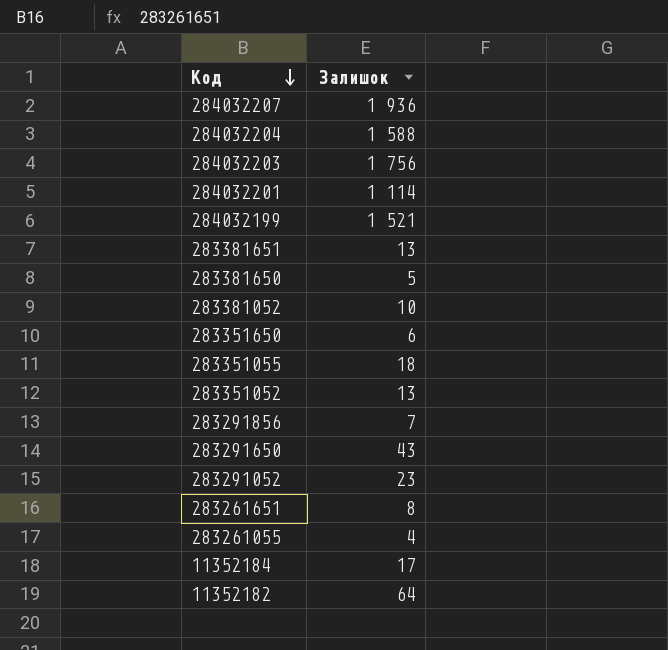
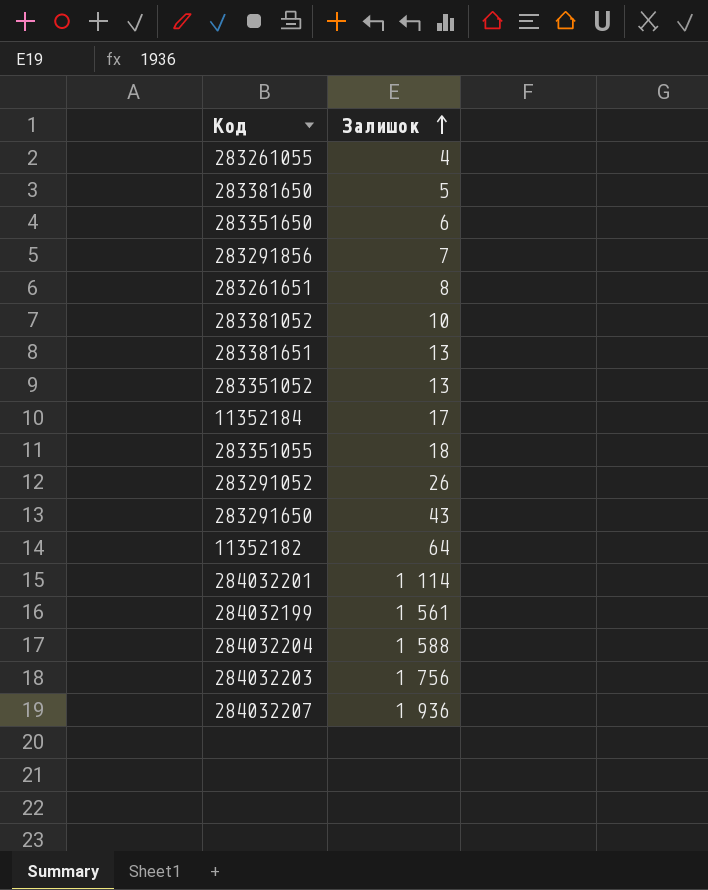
row order: Код descending -> Залишок ascending
283291052 | Залишок: 23 -> 26
284032199 | Залишок: 1 521 -> 1 561

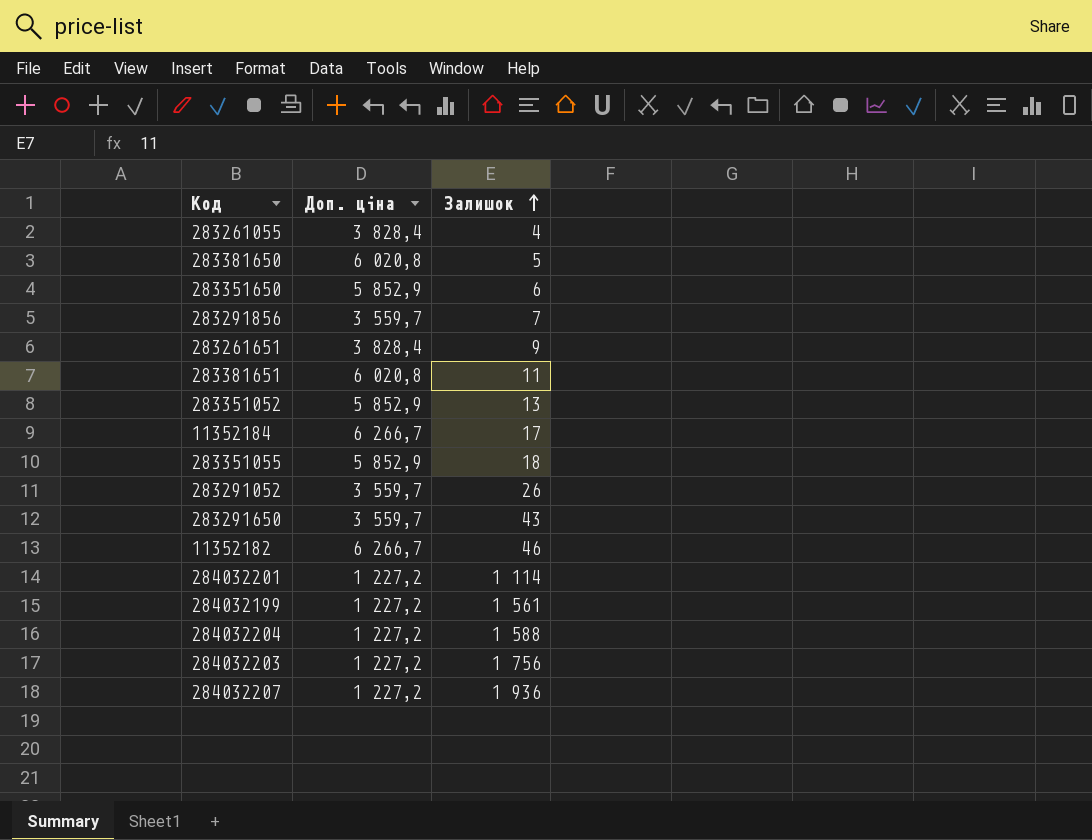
column Доп. ціна | position: none -> 2
row 283381052: 10 -> none
283261651 | Залишок: 8 -> 9
283381651 | Залишок: 13 -> 11
11352182 | Залишок: 64 -> 46

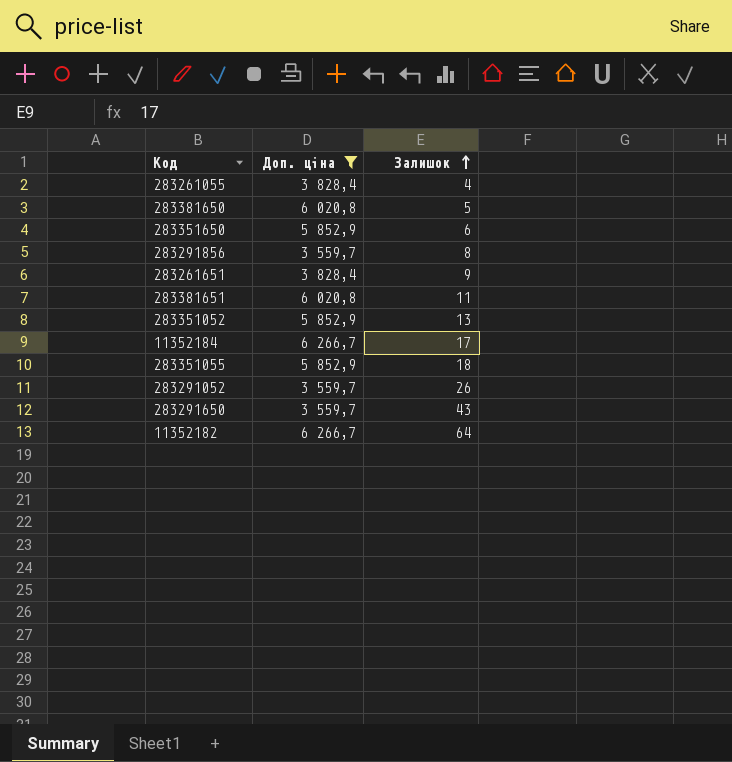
filter: none -> Доп. ціна != 1 227,2
283291856 | Залишок: 7 -> 8
11352182 | Залишок: 46 -> 64

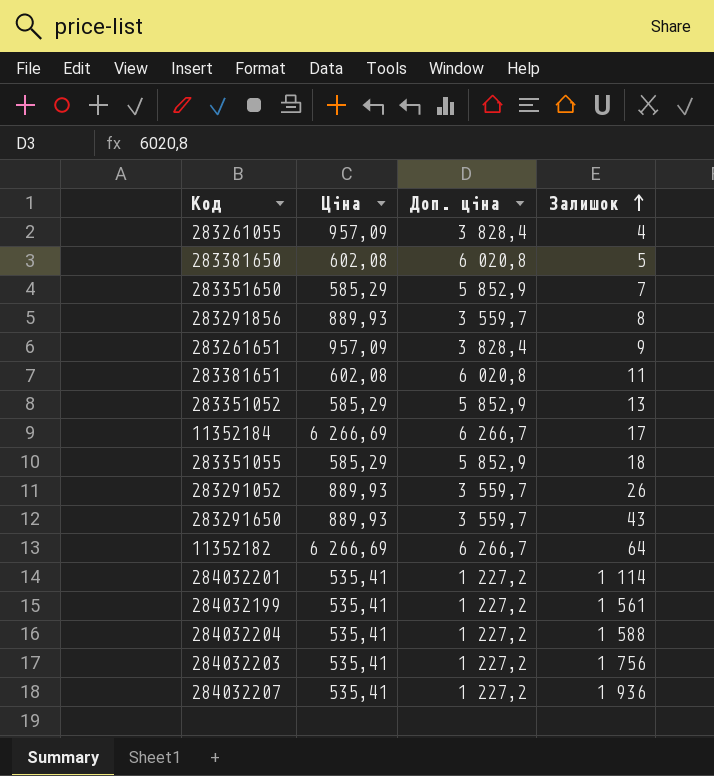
filter: Доп. ціна != 1 227,2 -> none
column Ціна | position: none -> 2
283351650 | Залишок: 6 -> 7

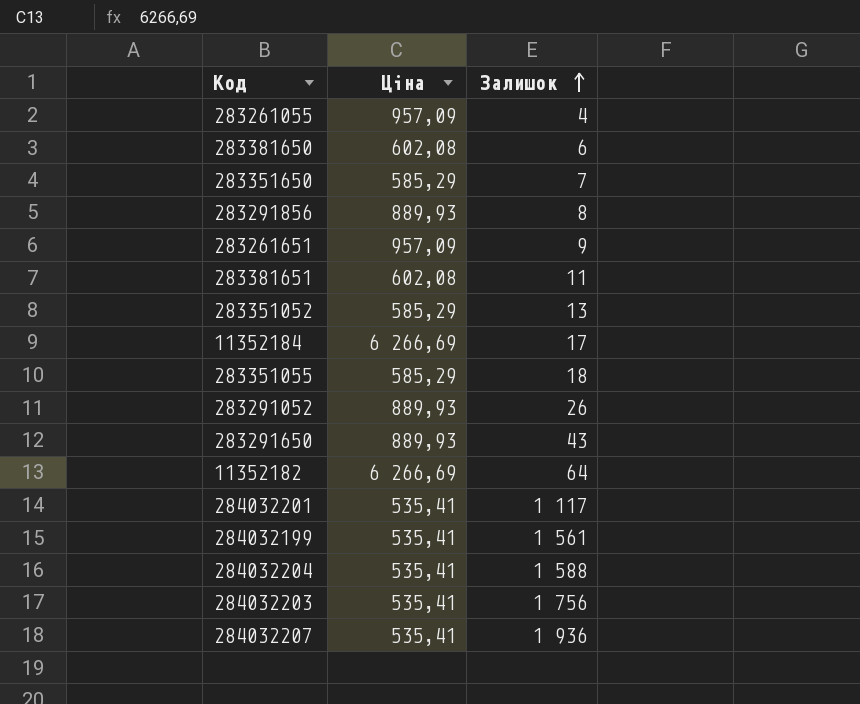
column Доп. ціна | position: 3 -> none
283381650 | Залишок: 5 -> 6
284032201 | Залишок: 1 114 -> 1 117

